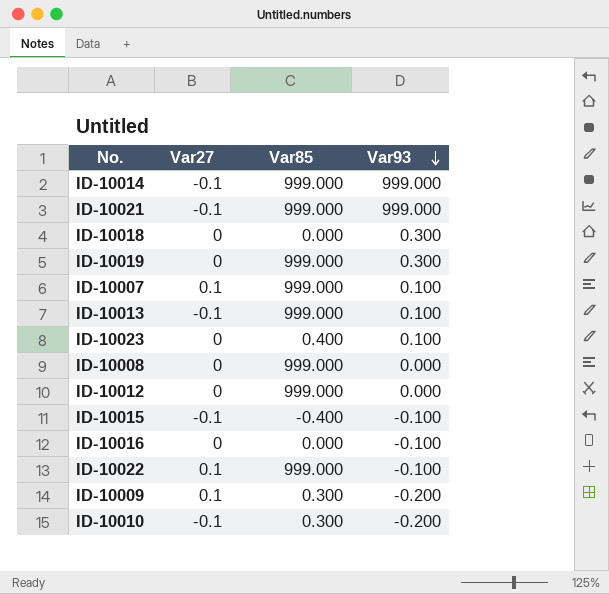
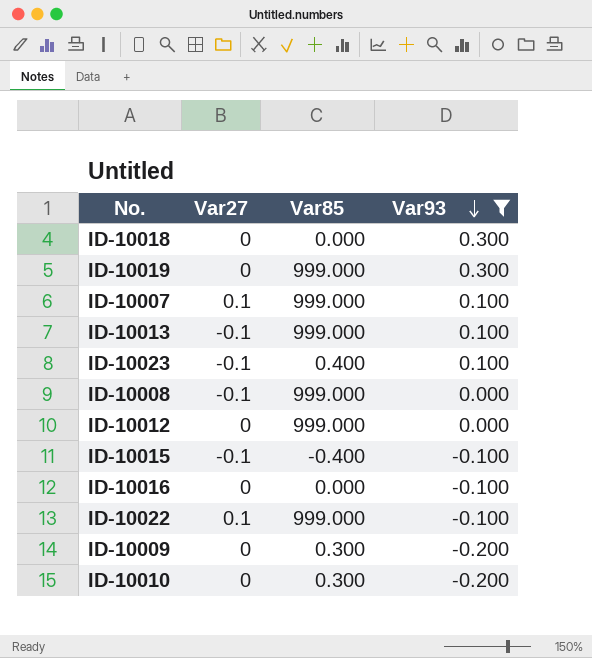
filter: none -> Var93 != 999.000
ID-10023 | Var27: 0 -> -0.1
ID-10008 | Var27: 0 -> -0.1
ID-10009 | Var27: 0.1 -> 0
ID-10010 | Var27: -0.1 -> 0

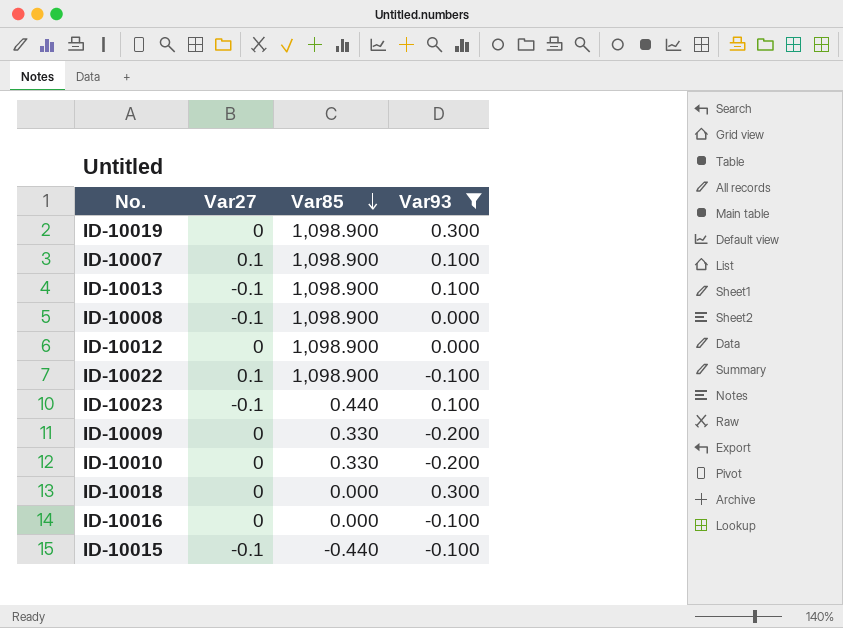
row order: Var93 descending -> Var85 descending
ID-10019 | Var85: 999.000 -> 1,098.900
ID-10007 | Var85: 999.000 -> 1,098.900
ID-10013 | Var85: 999.000 -> 1,098.900
ID-10008 | Var85: 999.000 -> 1,098.900
ID-10012 | Var85: 999.000 -> 1,098.900
ID-10022 | Var85: 999.000 -> 1,098.900
ID-10023 | Var85: 0.400 -> 0.440
ID-10009 | Var85: 0.300 -> 0.330
ID-10010 | Var85: 0.300 -> 0.330
ID-10015 | Var85: -0.400 -> -0.440

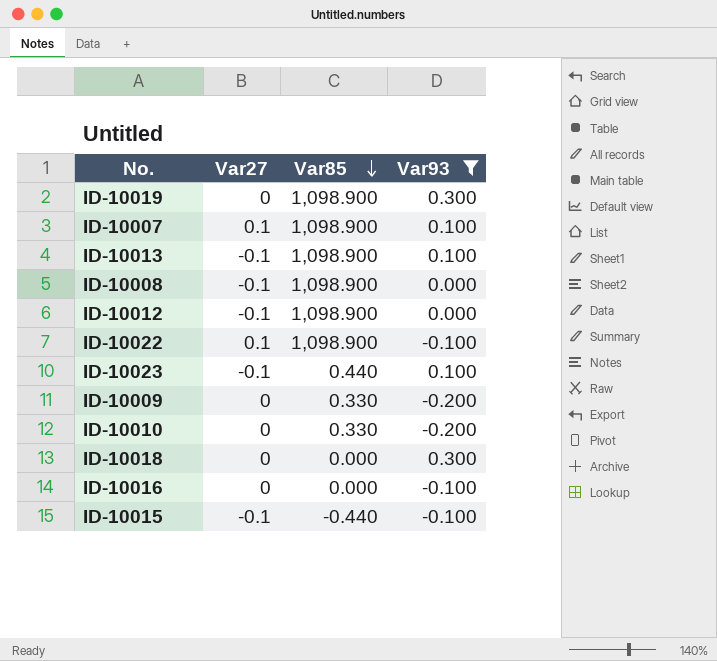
ID-10012 | Var27: 0 -> -0.1

